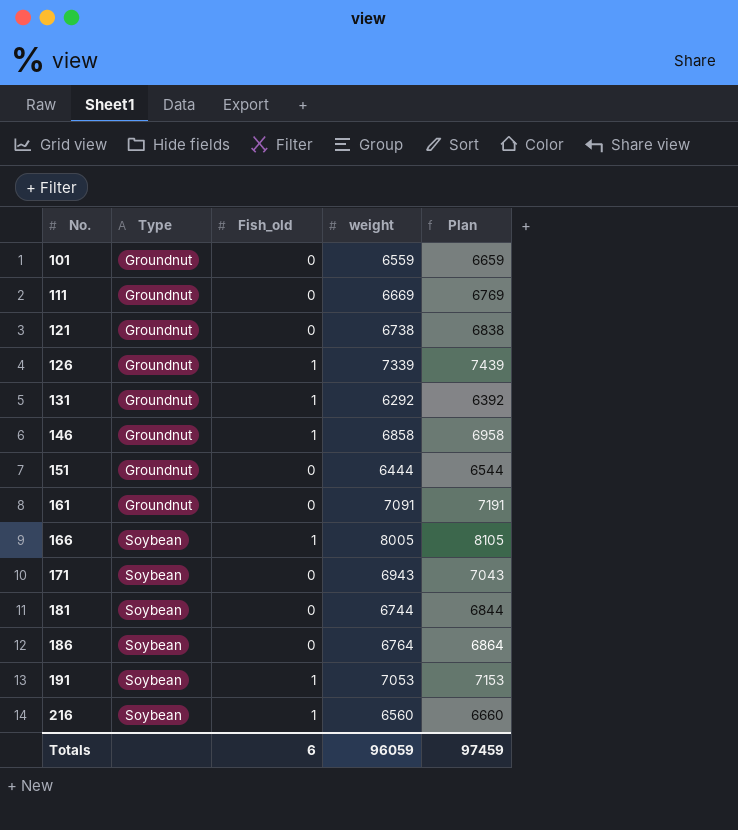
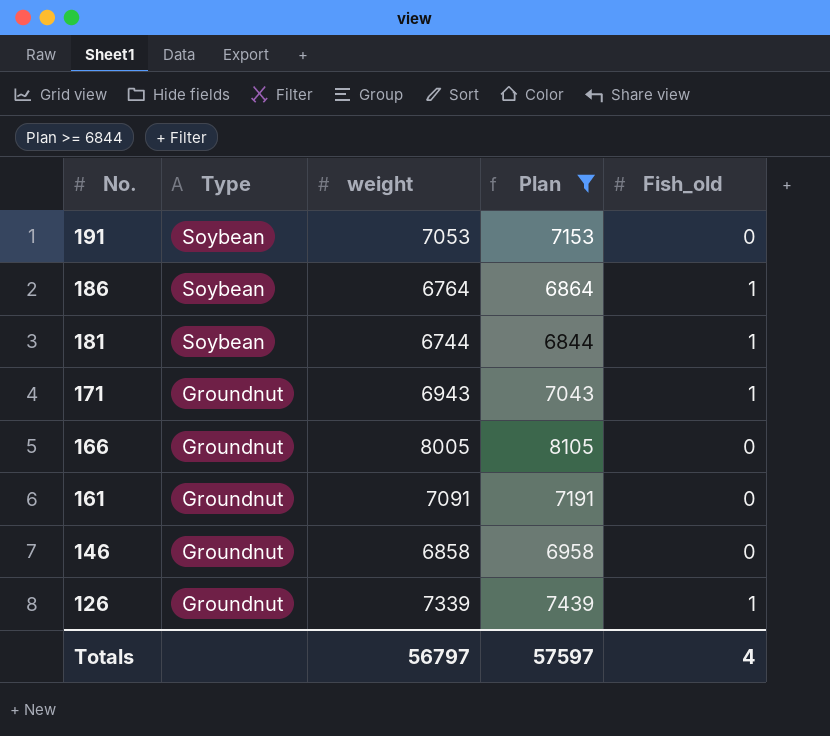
filter: none -> Plan >= 6844
row order: No. ascending -> No. descending
column Fish_old | position: 3 -> 5
191 | Fish_old: 1 -> 0
186 | Fish_old: 0 -> 1
181 | Fish_old: 0 -> 1
171 | Type: Soybean -> Groundnut
171 | Fish_old: 0 -> 1
166 | Type: Soybean -> Groundnut
166 | Fish_old: 1 -> 0
146 | Fish_old: 1 -> 0
Totals | weight: 96059 -> 56797
Totals | Plan: 97459 -> 57597
Totals | Fish_old: 6 -> 4

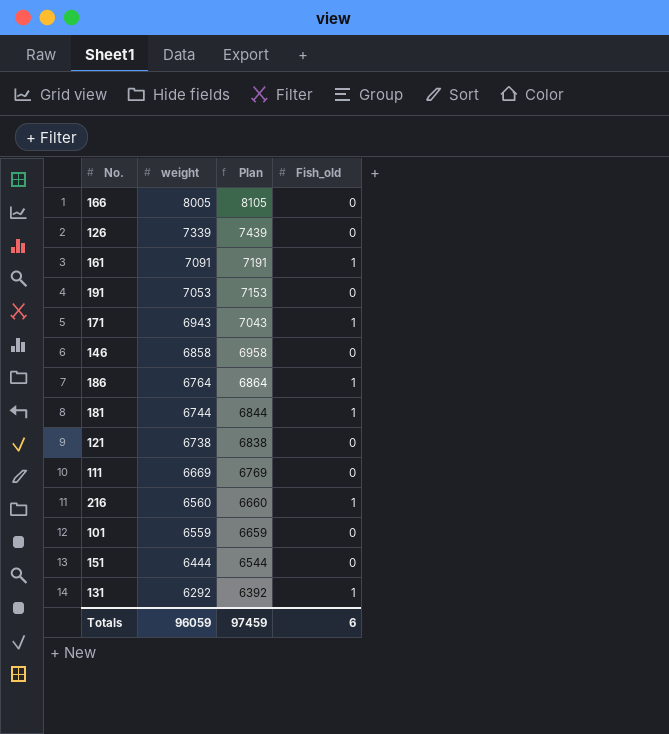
filter: Plan >= 6844 -> none
row order: No. descending -> weight descending
column Type | position: 2 -> none
126 | Fish_old: 1 -> 0
161 | Fish_old: 0 -> 1
Totals | weight: 56797 -> 96059
Totals | Plan: 57597 -> 97459
Totals | Fish_old: 4 -> 6

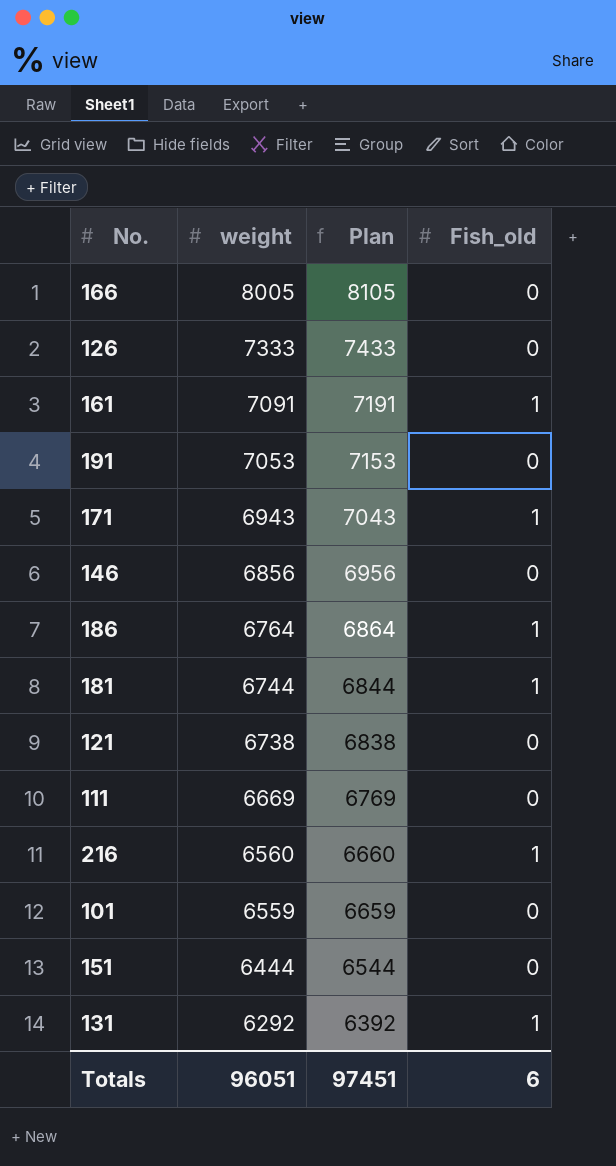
126 | weight: 7339 -> 7333
126 | Plan: 7439 -> 7433
146 | weight: 6858 -> 6856
146 | Plan: 6958 -> 6956
Totals | weight: 96059 -> 96051
Totals | Plan: 97459 -> 97451

